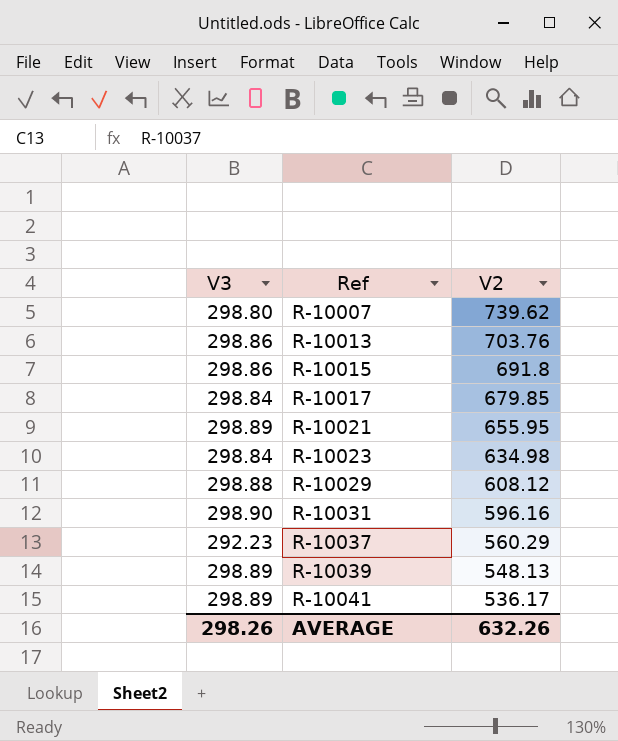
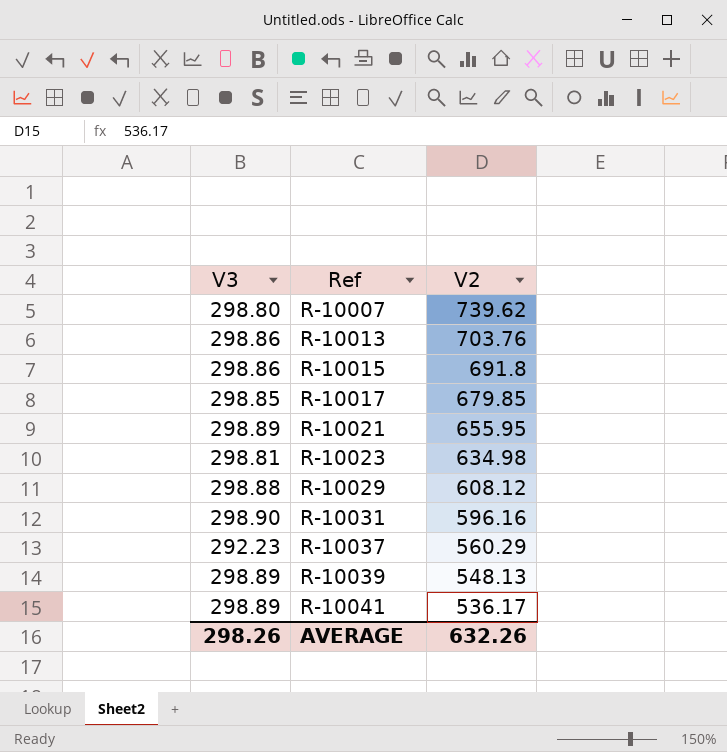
R-10017 | V3: 298.84 -> 298.85
R-10023 | V3: 298.84 -> 298.81

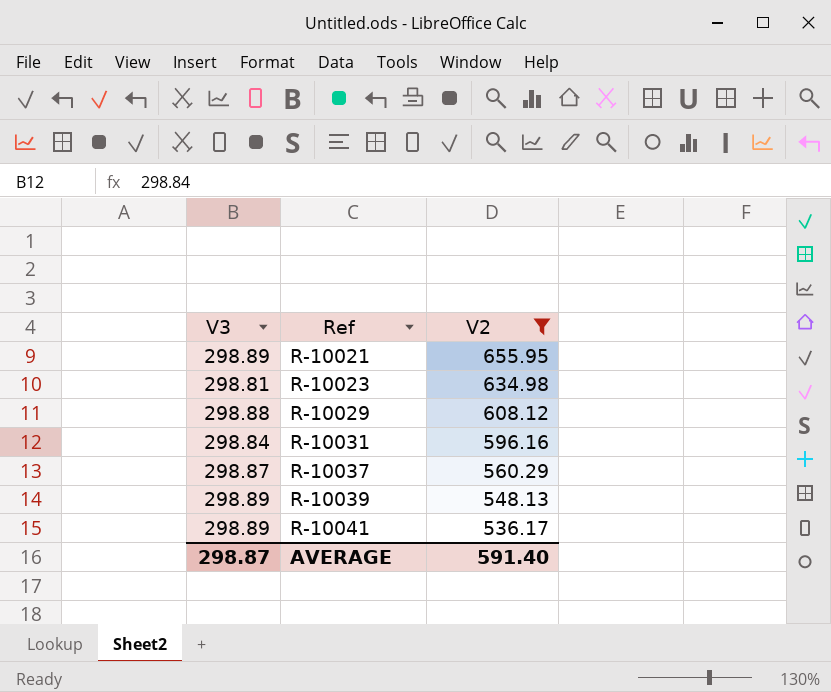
filter: none -> V2 <= 655.95
R-10031 | V3: 298.90 -> 298.84
R-10037 | V3: 292.23 -> 298.87
AVERAGE | V3: 298.26 -> 298.87
AVERAGE | V2: 632.26 -> 591.40

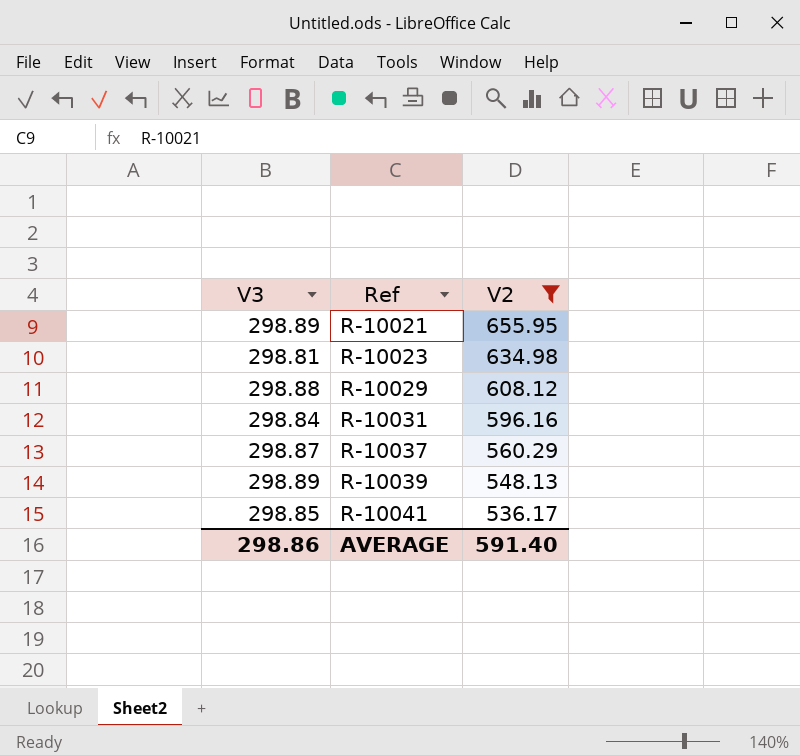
R-10041 | V3: 298.89 -> 298.85
AVERAGE | V3: 298.87 -> 298.86

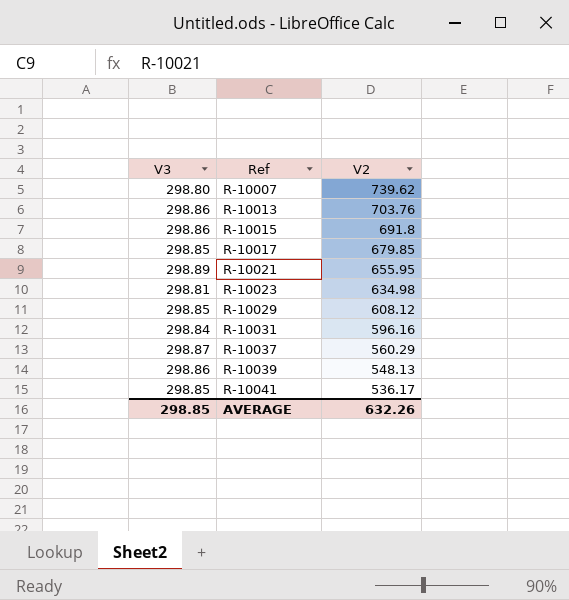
filter: V2 <= 655.95 -> none
R-10029 | V3: 298.88 -> 298.85
R-10039 | V3: 298.89 -> 298.86
AVERAGE | V3: 298.86 -> 298.85
AVERAGE | V2: 591.40 -> 632.26

